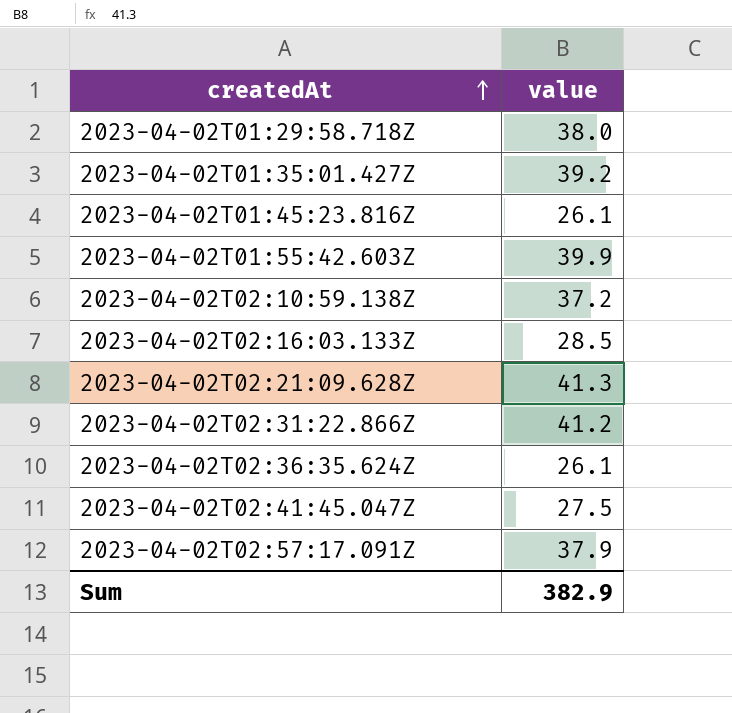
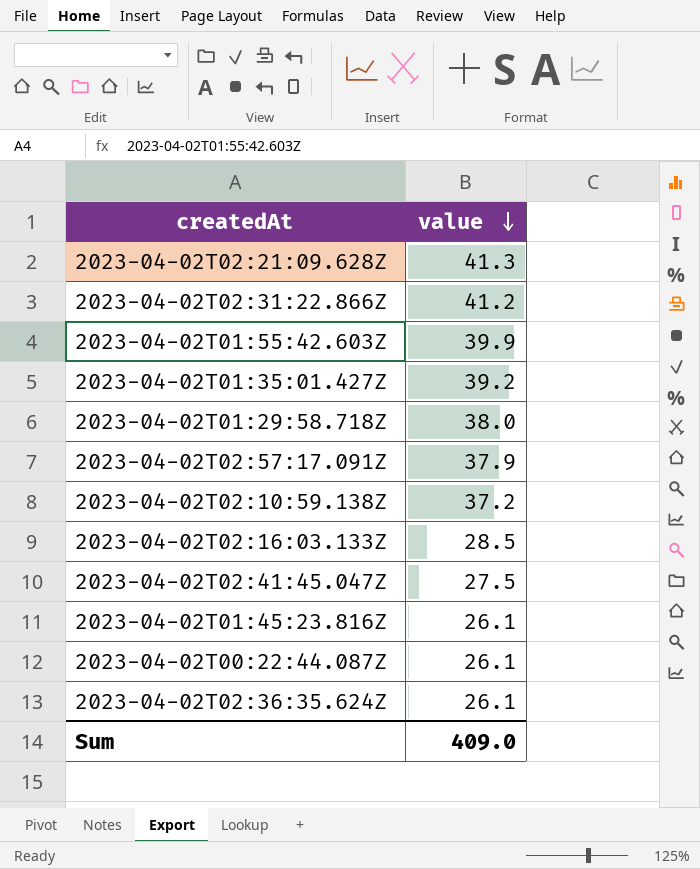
row order: createdAt ascending -> value descending
row 2023-04-02T00:22:44.087Z: none -> 26.1
Sum | value: 382.9 -> 409.0

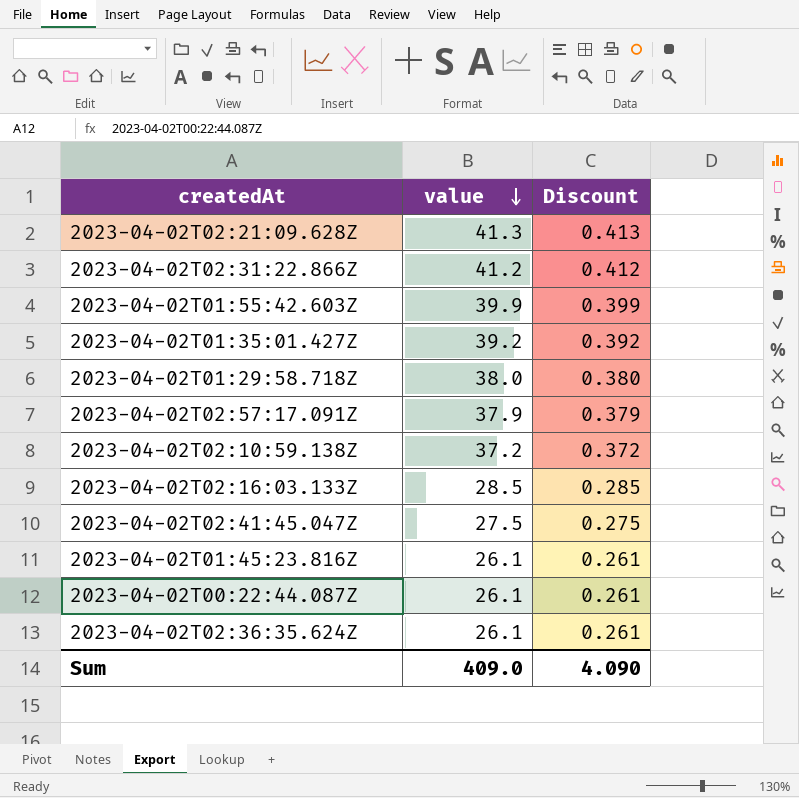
column Discount | formula: none -> [value] * 0.01

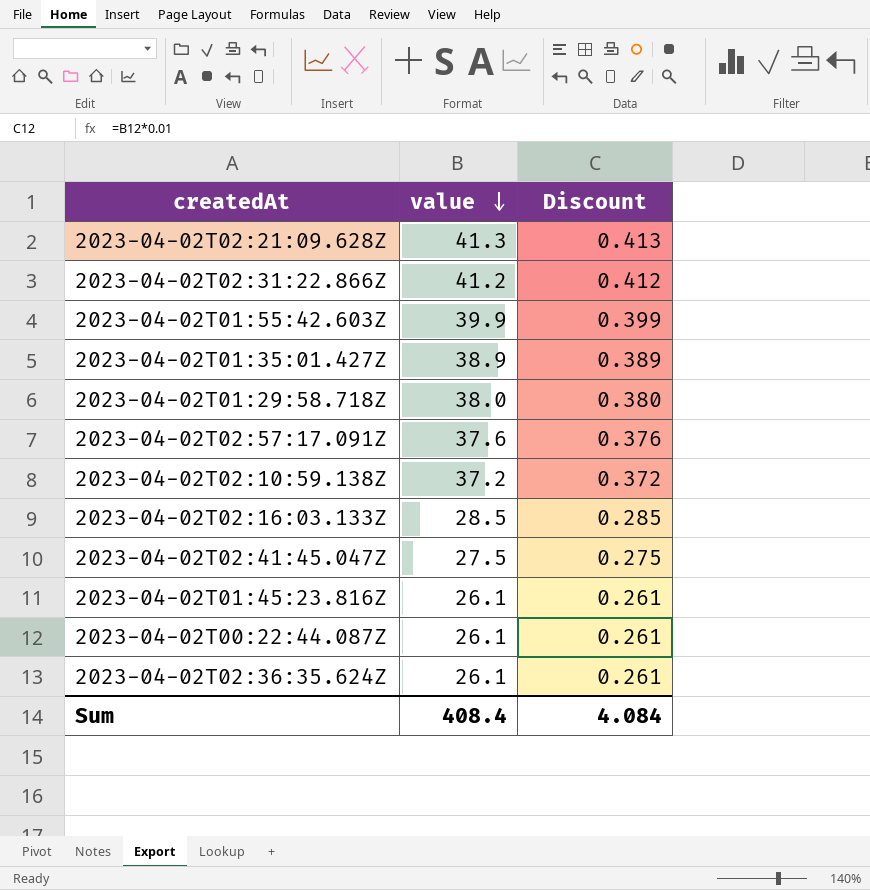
2023-04-02T01:35:01.427Z | value: 39.2 -> 38.9
2023-04-02T01:35:01.427Z | Discount: 0.392 -> 0.389
2023-04-02T02:57:17.091Z | value: 37.9 -> 37.6
2023-04-02T02:57:17.091Z | Discount: 0.379 -> 0.376
Sum | value: 409.0 -> 408.4
Sum | Discount: 4.090 -> 4.084

